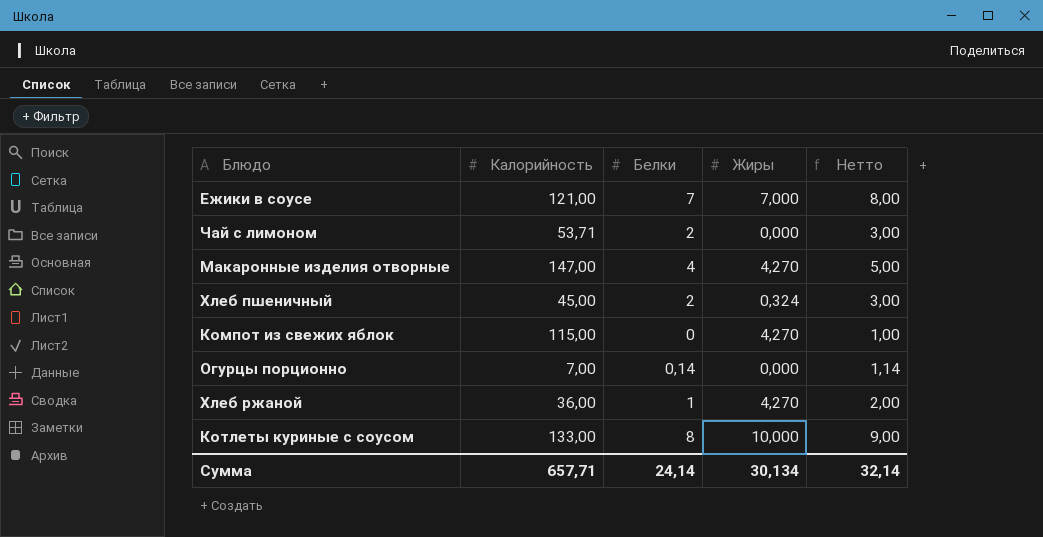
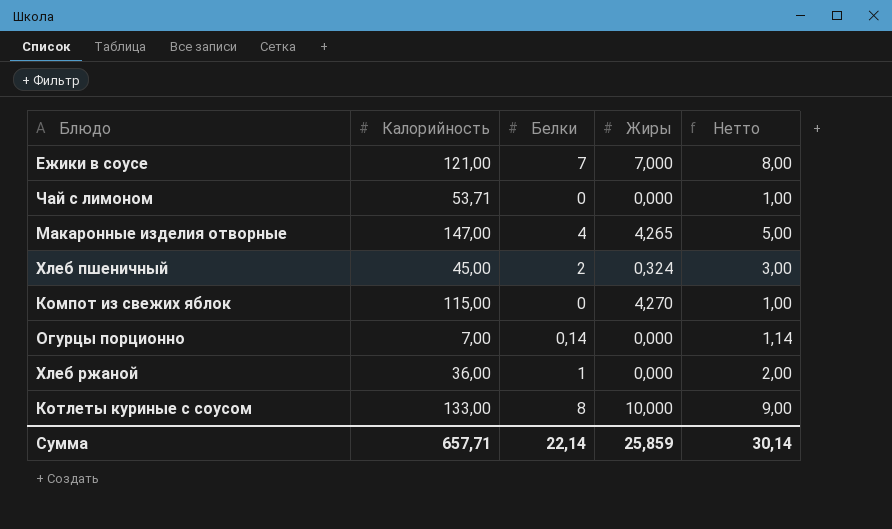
Чай с лимоном | Белки: 2 -> 0
Чай с лимоном | Нетто: 3,00 -> 1,00
Макаронные изделия отворные | Жиры: 4,270 -> 4,265
Хлеб ржаной | Жиры: 4,270 -> 0,000
Сумма | Белки: 24,14 -> 22,14
Сумма | Жиры: 30,134 -> 25,859
Сумма | Нетто: 32,14 -> 30,14

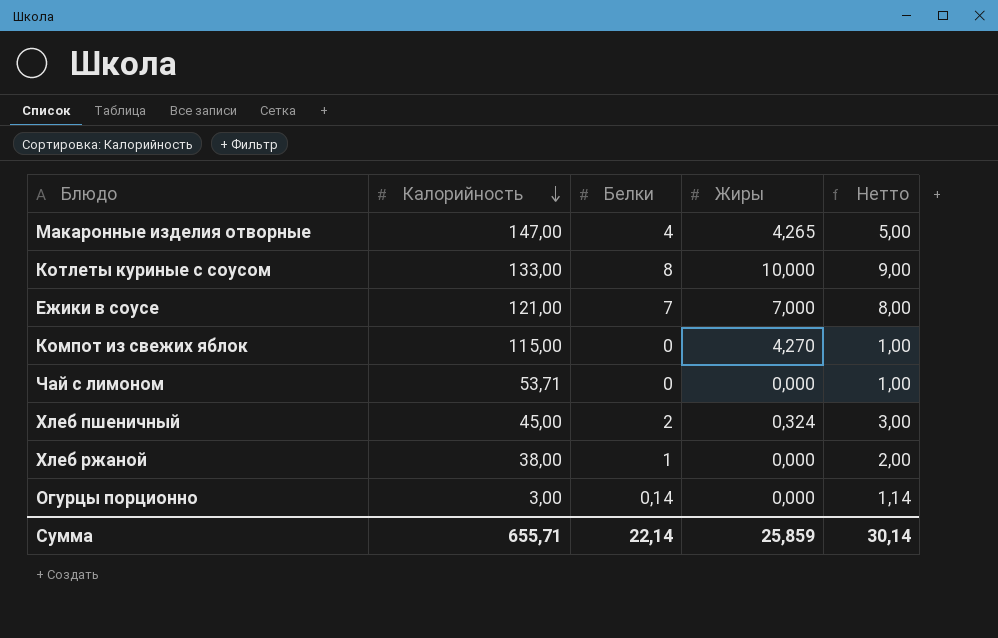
row order: none -> Калорийность descending
Хлеб ржаной | Калорийность: 36,00 -> 38,00
Огурцы порционно | Калорийность: 7,00 -> 3,00
Сумма | Калорийность: 657,71 -> 655,71

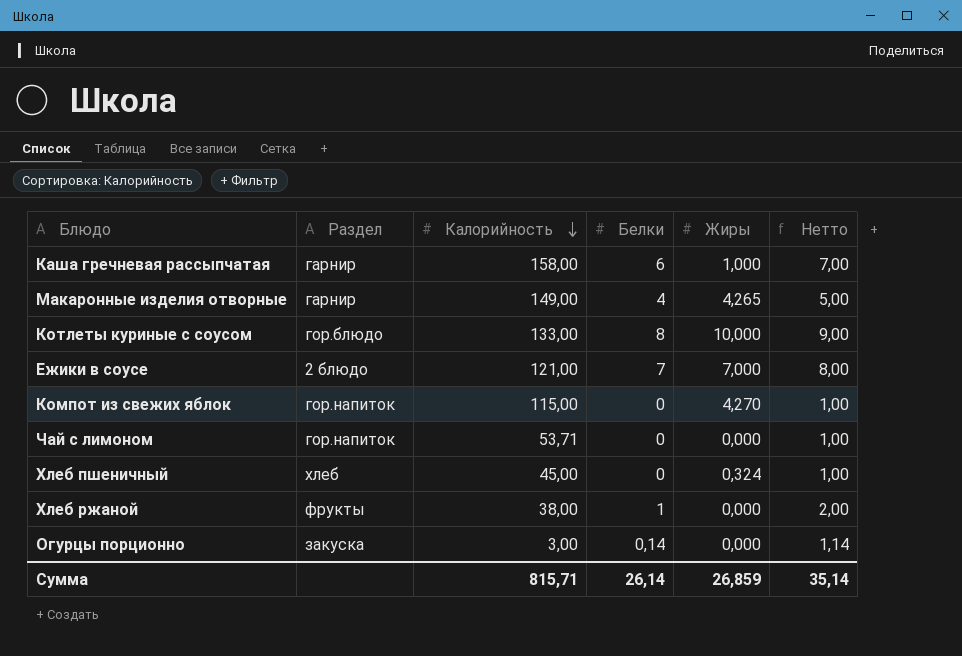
column Раздел | position: none -> 2
row Каша гречневая рассыпчатая: none -> гарнир | 158,00 | 6 | 1,000 | 7,00
Макаронные изделия отворные | Калорийность: 147,00 -> 149,00
Хлеб пшеничный | Белки: 2 -> 0
Хлеб пшеничный | Нетто: 3,00 -> 1,00
Сумма | Калорийность: 655,71 -> 815,71
Сумма | Белки: 22,14 -> 26,14
Сумма | Жиры: 25,859 -> 26,859
Сумма | Нетто: 30,14 -> 35,14

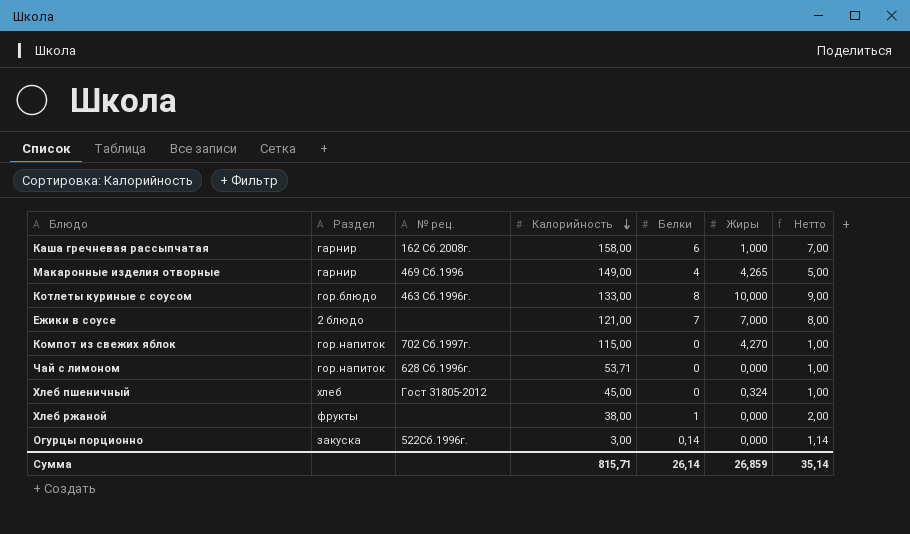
column № рец. | position: none -> 3

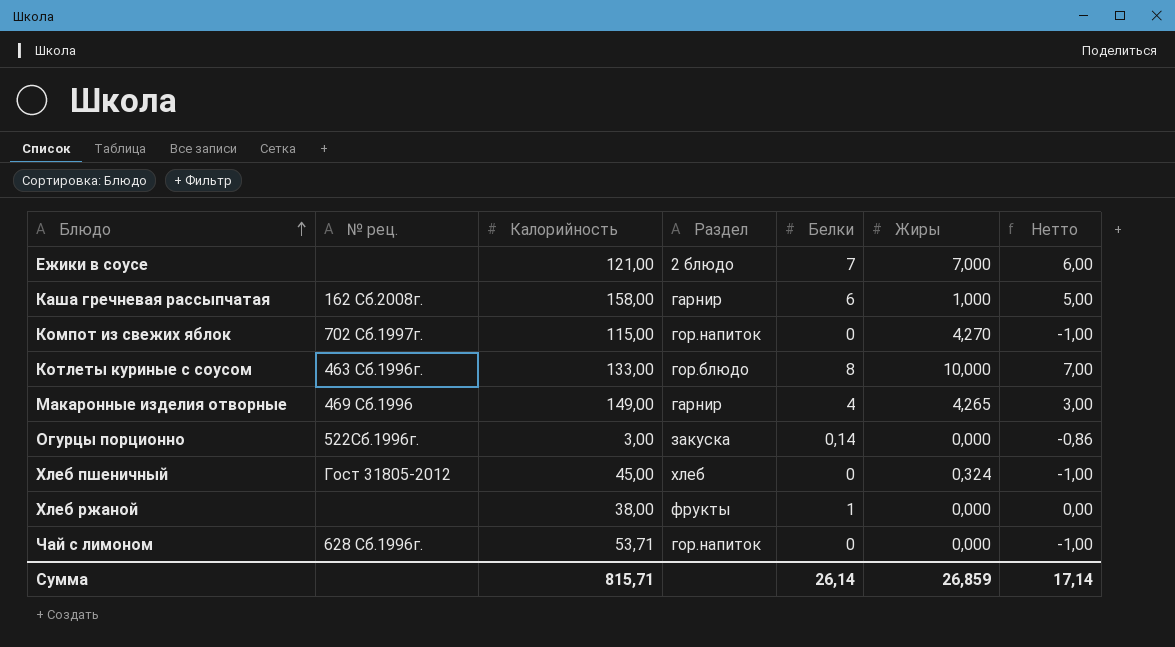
row order: Калорийность descending -> Блюдо ascending
column Раздел | position: 2 -> 4
column Нетто | formula: [Белки] + 1 -> [Белки] - 1
Сумма | Нетто: 35,14 -> 17,14

